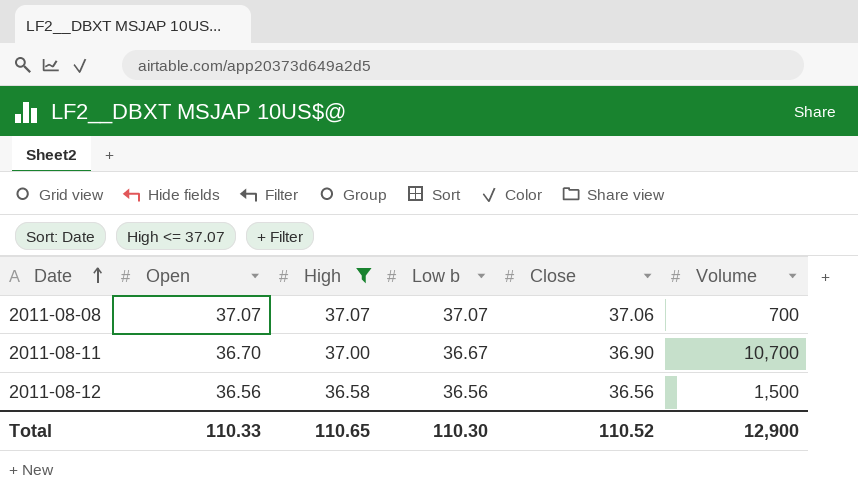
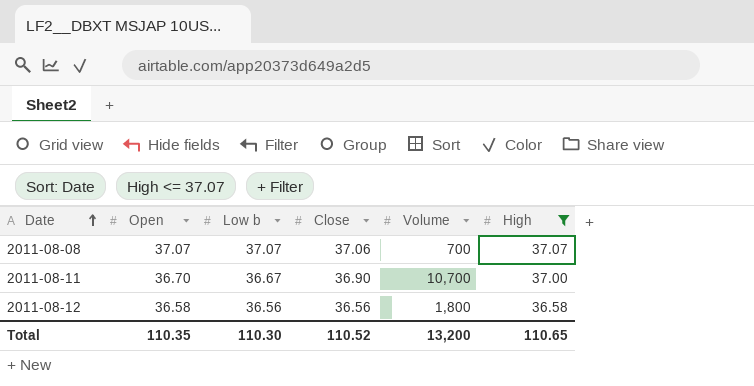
column High | position: 3 -> 6
2011-08-12 | Open: 36.56 -> 36.58
2011-08-12 | Volume: 1,500 -> 1,800
Total | Open: 110.33 -> 110.35
Total | Volume: 12,900 -> 13,200

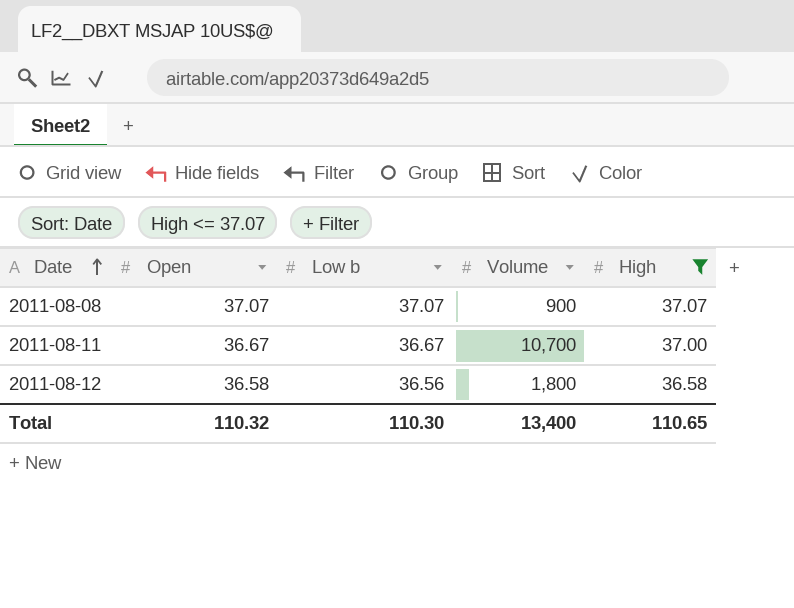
column Close | position: 4 -> none
2011-08-08 | Volume: 700 -> 900
2011-08-11 | Open: 36.70 -> 36.67
Total | Open: 110.35 -> 110.32
Total | Volume: 13,200 -> 13,400

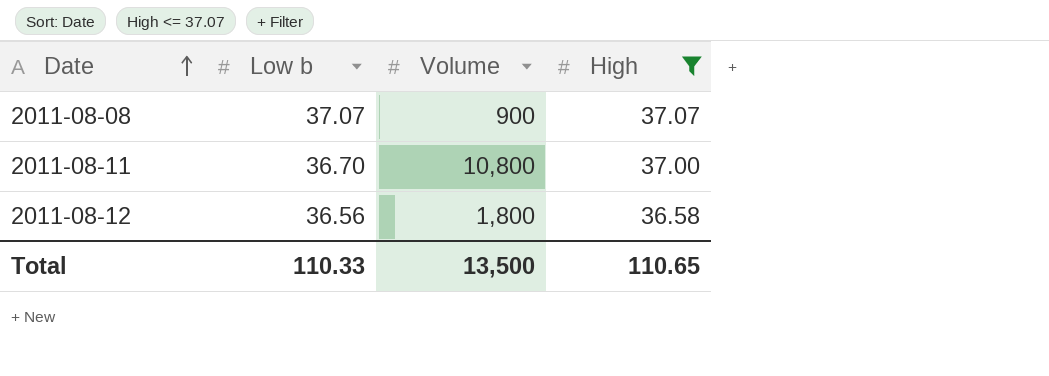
column Open | position: 2 -> none
2011-08-11 | Low b: 36.67 -> 36.70
2011-08-11 | Volume: 10,700 -> 10,800
Total | Low b: 110.30 -> 110.33
Total | Volume: 13,400 -> 13,500

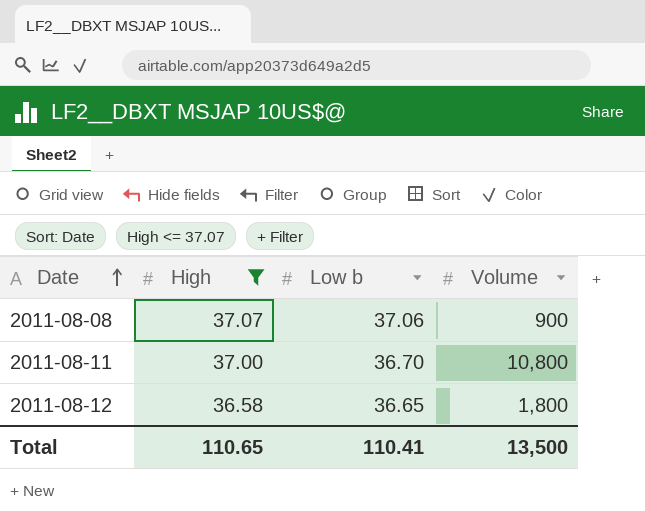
column High | position: 4 -> 2
2011-08-08 | Low b: 37.07 -> 37.06
2011-08-12 | Low b: 36.56 -> 36.65
Total | Low b: 110.33 -> 110.41

